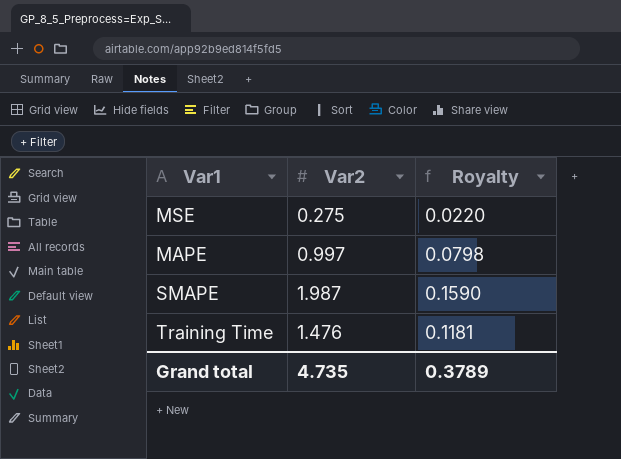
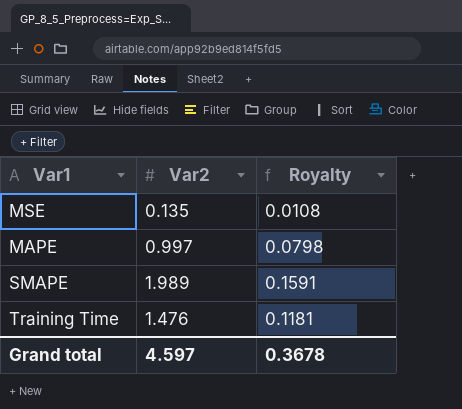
MSE | Var2: 0.275 -> 0.135
MSE | Royalty: 0.0220 -> 0.0108
SMAPE | Var2: 1.987 -> 1.989
SMAPE | Royalty: 0.1590 -> 0.1591
Grand total | Var2: 4.735 -> 4.597
Grand total | Royalty: 0.3789 -> 0.3678

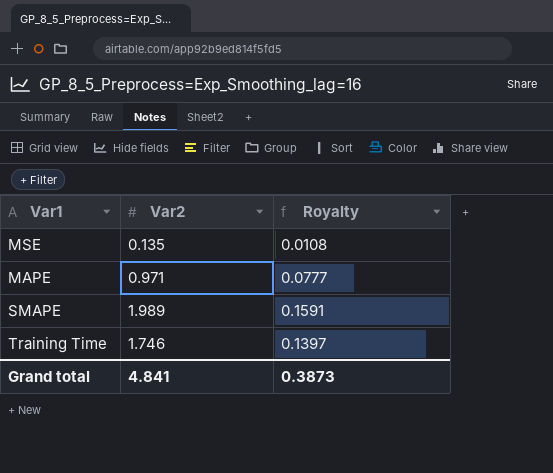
MAPE | Var2: 0.997 -> 0.971
MAPE | Royalty: 0.0798 -> 0.0777
Training Time | Var2: 1.476 -> 1.746
Training Time | Royalty: 0.1181 -> 0.1397
Grand total | Var2: 4.597 -> 4.841
Grand total | Royalty: 0.3678 -> 0.3873

